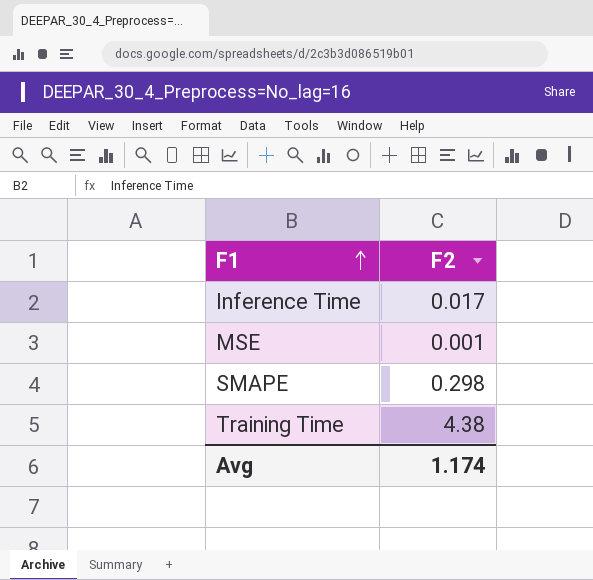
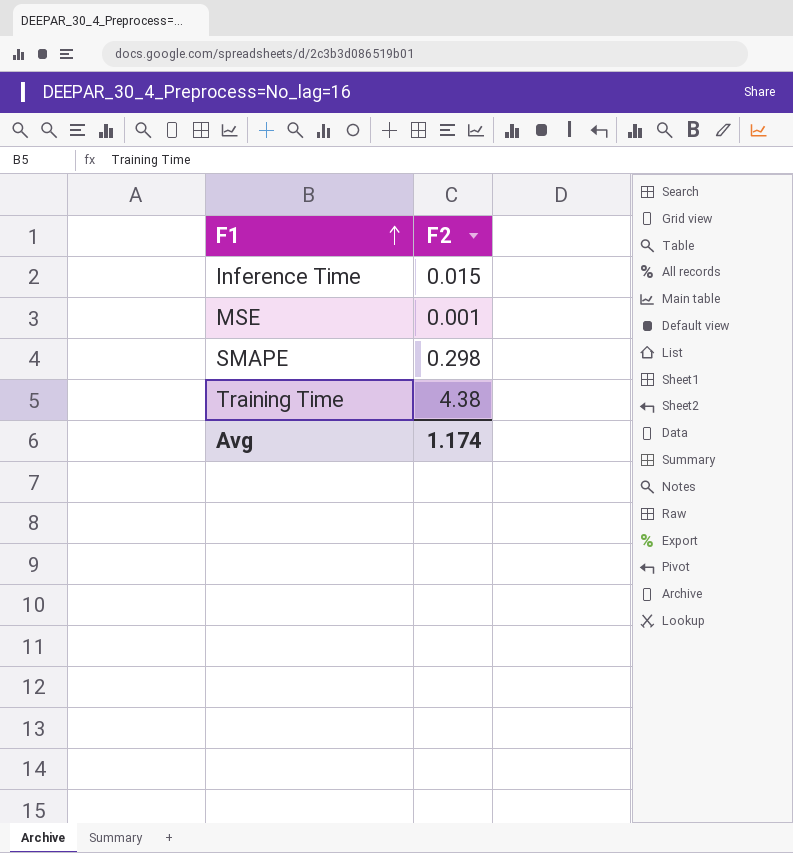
Inference Time | F2: 0.017 -> 0.015

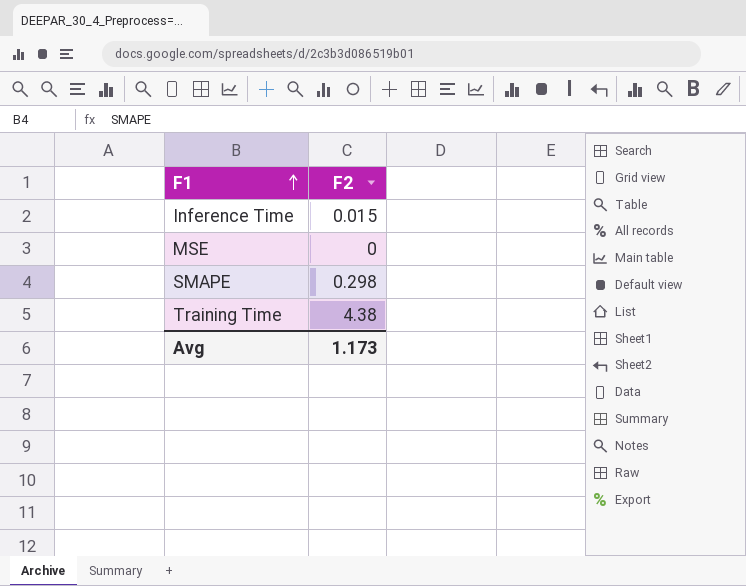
MSE | F2: 0.001 -> 0
Avg | F2: 1.174 -> 1.173

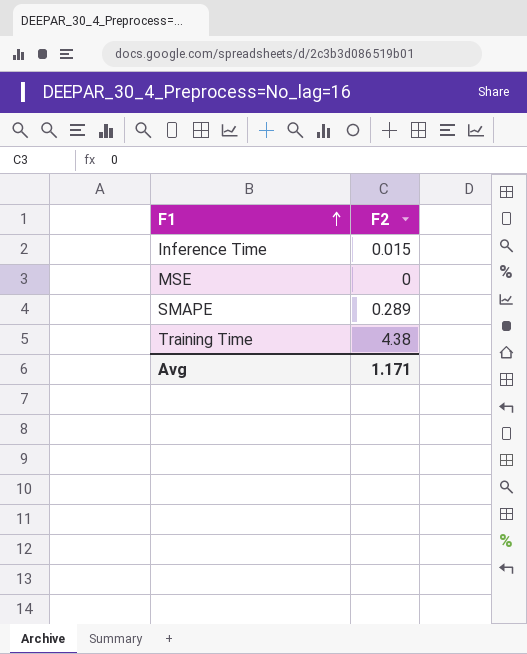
SMAPE | F2: 0.298 -> 0.289
Avg | F2: 1.173 -> 1.171

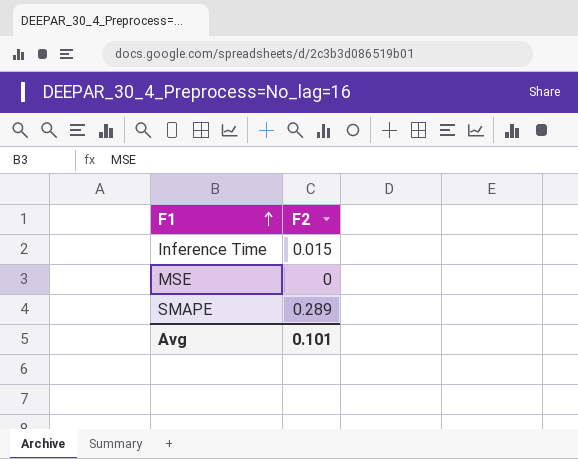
row Training Time: 4.38 -> none
Avg | F2: 1.171 -> 0.101

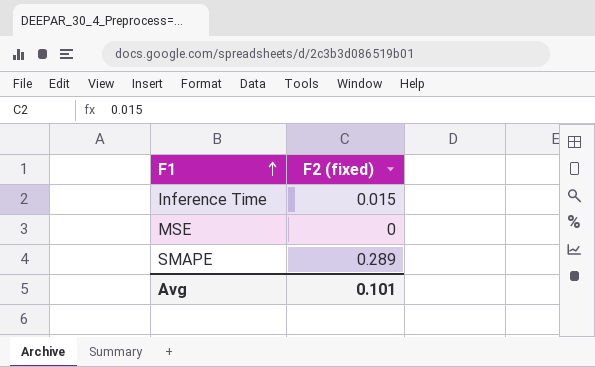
column name: F2 -> F2 (fixed)

